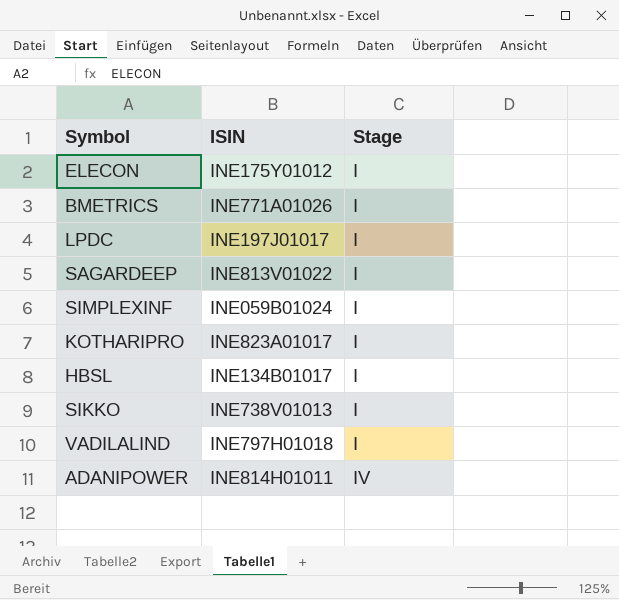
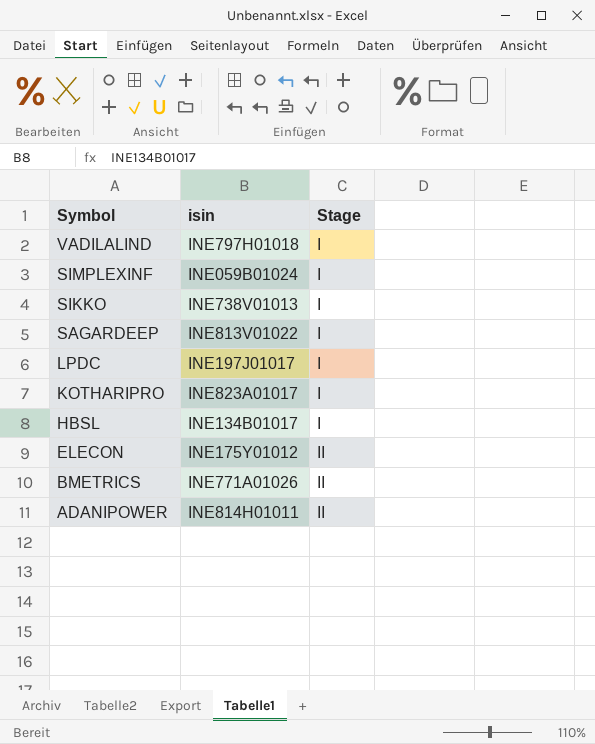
row order: Stage ascending -> Symbol descending
column name: ISIN -> isin
ELECON | Stage: I -> II
BMETRICS | Stage: I -> II
ADANIPOWER | Stage: IV -> II

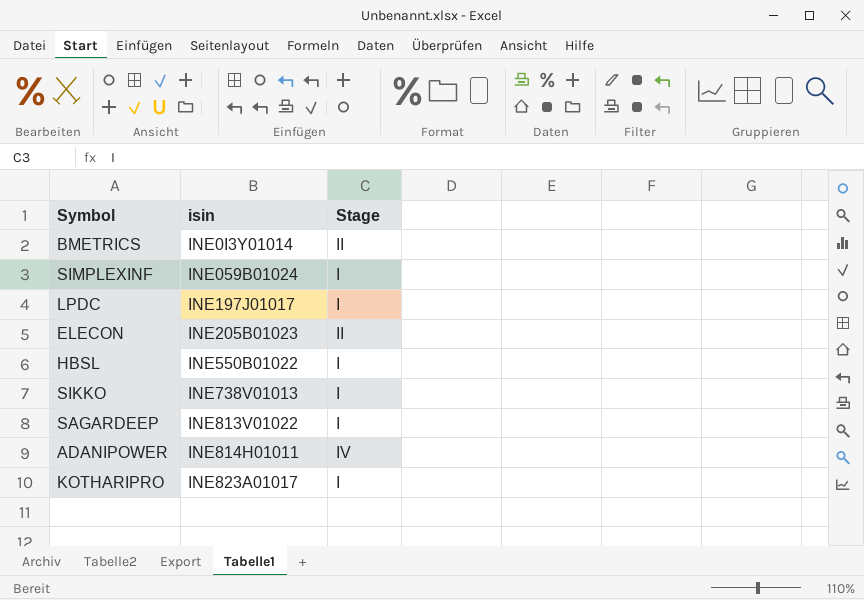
row order: Symbol descending -> isin ascending
row VADILALIND: INE797H01018 | I -> none
BMETRICS | isin: INE771A01026 -> INE0I3Y01014
ELECON | isin: INE175Y01012 -> INE205B01023
HBSL | isin: INE134B01017 -> INE550B01022
ADANIPOWER | Stage: II -> IV

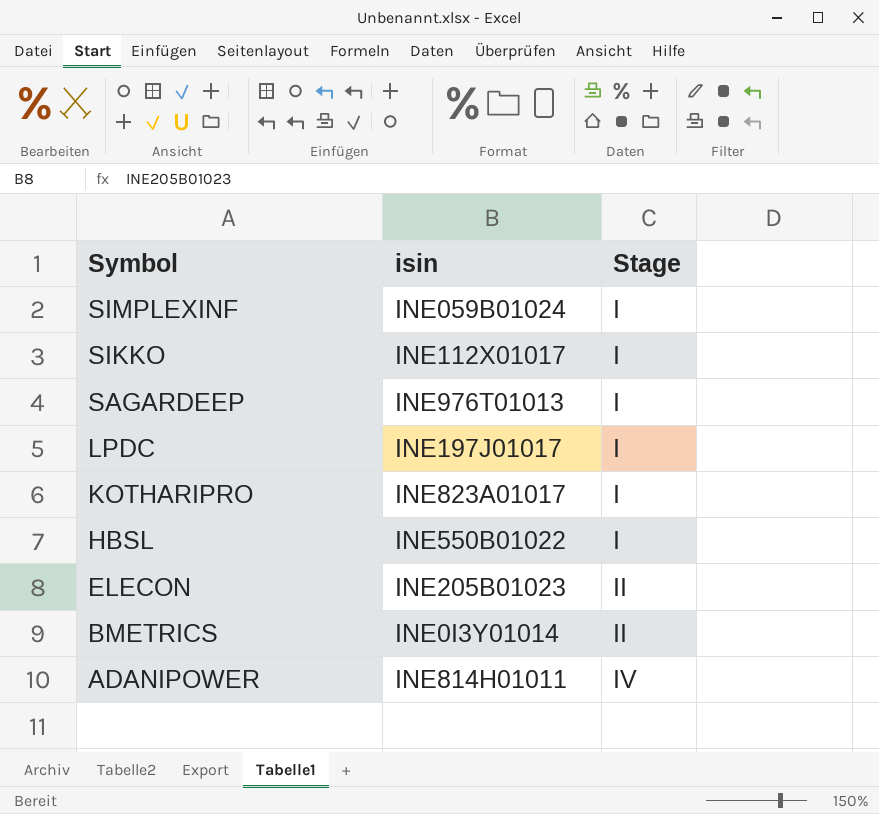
row order: isin ascending -> Symbol descending
SIKKO | isin: INE738V01013 -> INE112X01017
SAGARDEEP | isin: INE813V01022 -> INE976T01013

